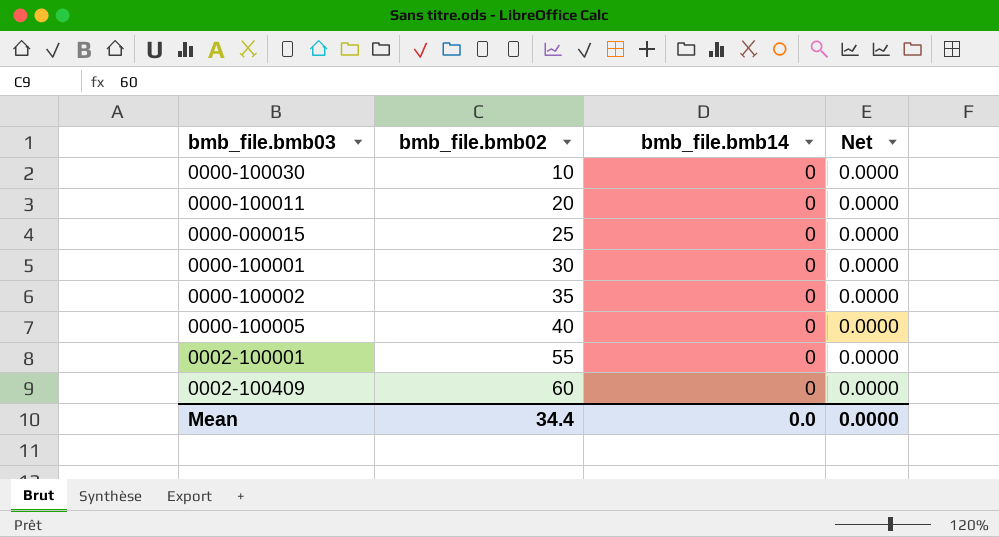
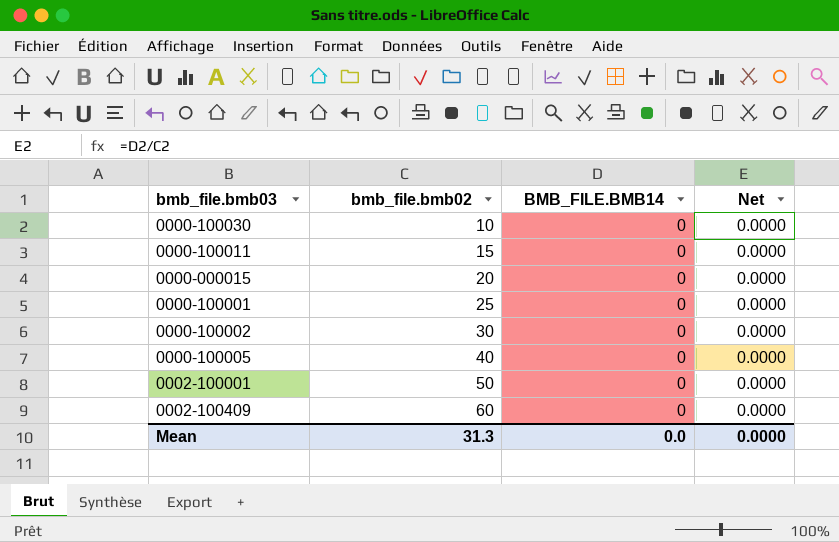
column name: bmb_file.bmb14 -> BMB_FILE.BMB14
0000-100011 | bmb_file.bmb02: 20 -> 15
0000-000015 | bmb_file.bmb02: 25 -> 20
0000-100001 | bmb_file.bmb02: 30 -> 25
0000-100002 | bmb_file.bmb02: 35 -> 30
0002-100001 | bmb_file.bmb02: 55 -> 50
Mean | bmb_file.bmb02: 34.4 -> 31.3

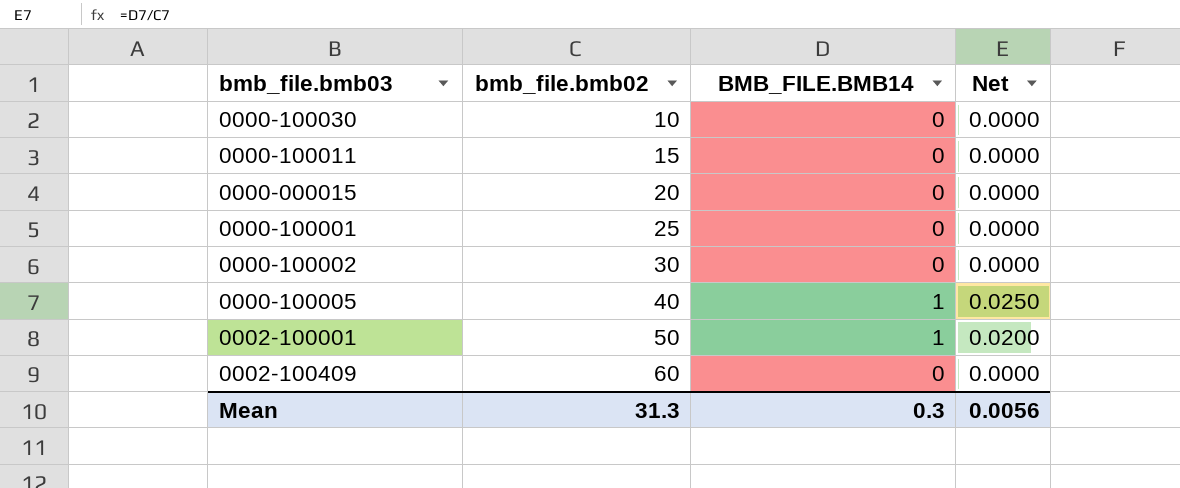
0000-100005 | BMB_FILE.BMB14: 0 -> 1
0000-100005 | Net: 0.0000 -> 0.0250
0002-100001 | BMB_FILE.BMB14: 0 -> 1
0002-100001 | Net: 0.0000 -> 0.0200
Mean | BMB_FILE.BMB14: 0.0 -> 0.3
Mean | Net: 0.0000 -> 0.0056

